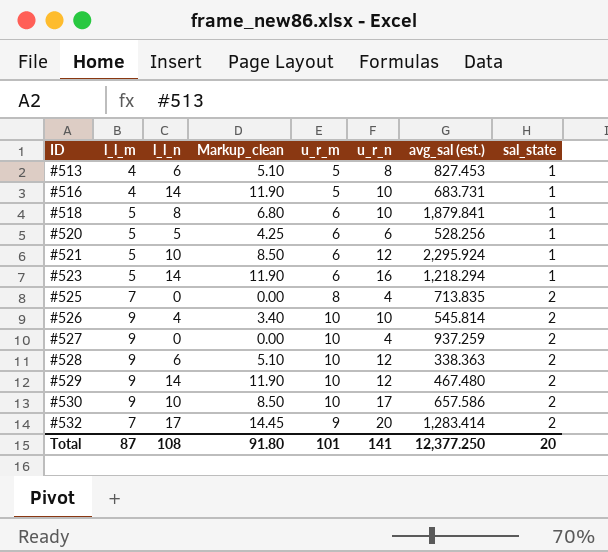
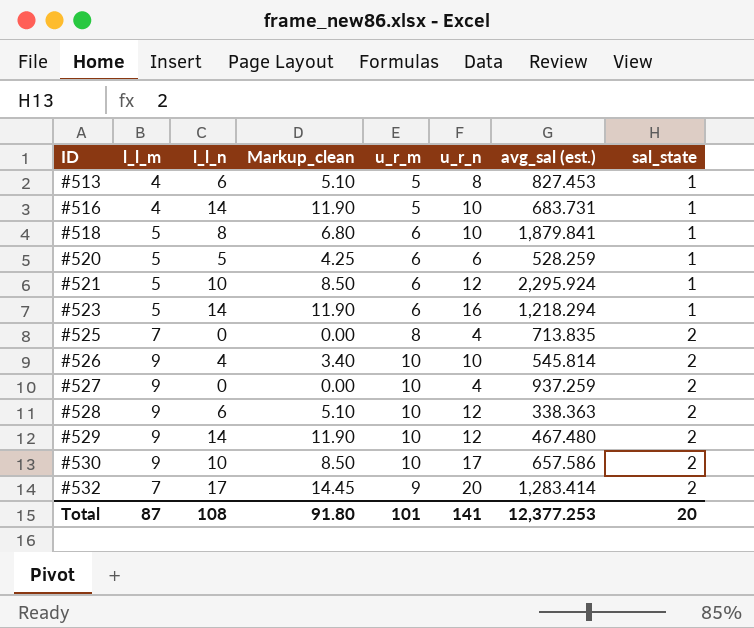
#520 | avg_sal (est.): 528.256 -> 528.259
Total | avg_sal (est.): 12,377.250 -> 12,377.253

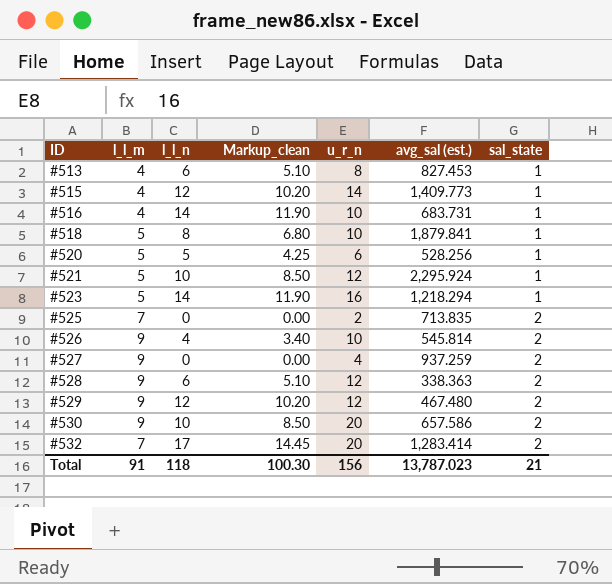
column u_r_m | position: 5 -> none
row #515: none -> 4 | 12 | 10.20 | 14 | 1,409.773 | 1
#520 | avg_sal (est.): 528.259 -> 528.256
#525 | u_r_n: 4 -> 2
#529 | l_l_n: 14 -> 12
#529 | Markup_clean: 11.90 -> 10.20
#530 | u_r_n: 17 -> 20
Total | l_l_m: 87 -> 91
Total | l_l_n: 108 -> 118
Total | Markup_clean: 91.80 -> 100.30
Total | u_r_n: 141 -> 156
Total | avg_sal (est.): 12,377.253 -> 13,787.023
Total | sal_state: 20 -> 21

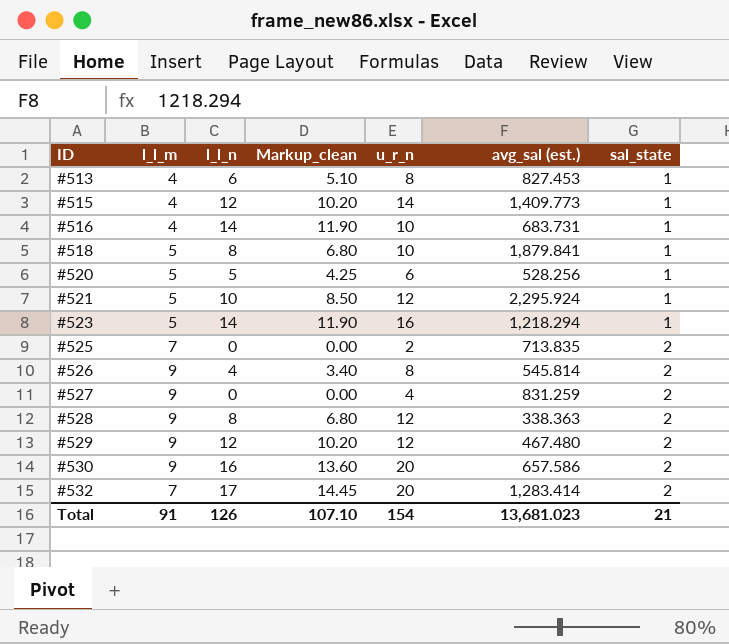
#526 | u_r_n: 10 -> 8
#527 | avg_sal (est.): 937.259 -> 831.259
#528 | l_l_n: 6 -> 8
#528 | Markup_clean: 5.10 -> 6.80
#530 | l_l_n: 10 -> 16
#530 | Markup_clean: 8.50 -> 13.60
Total | l_l_n: 118 -> 126
Total | Markup_clean: 100.30 -> 107.10
Total | u_r_n: 156 -> 154
Total | avg_sal (est.): 13,787.023 -> 13,681.023

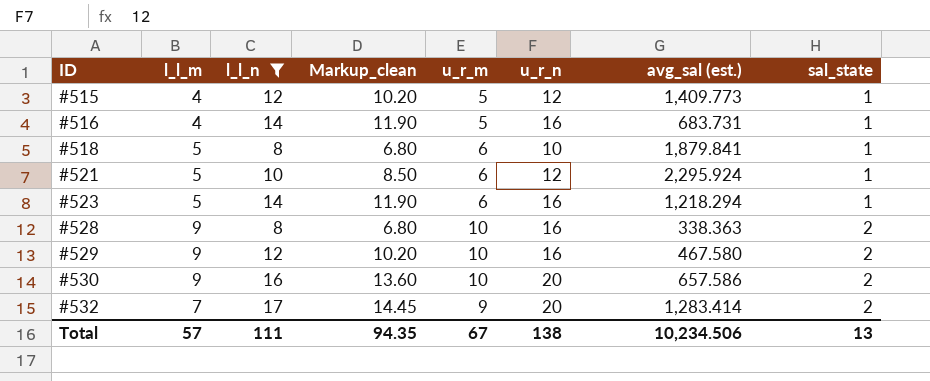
filter: none -> l_l_n >= 8
column u_r_m | position: none -> 5
#515 | u_r_n: 14 -> 12
#516 | u_r_n: 10 -> 16
#528 | u_r_n: 12 -> 16
#529 | u_r_n: 12 -> 16
#529 | avg_sal (est.): 467.480 -> 467.580
Total | l_l_m: 91 -> 57
Total | l_l_n: 126 -> 111
Total | Markup_clean: 107.10 -> 94.35
Total | u_r_n: 154 -> 138
Total | avg_sal (est.): 13,681.023 -> 10,234.506
Total | sal_state: 21 -> 13

